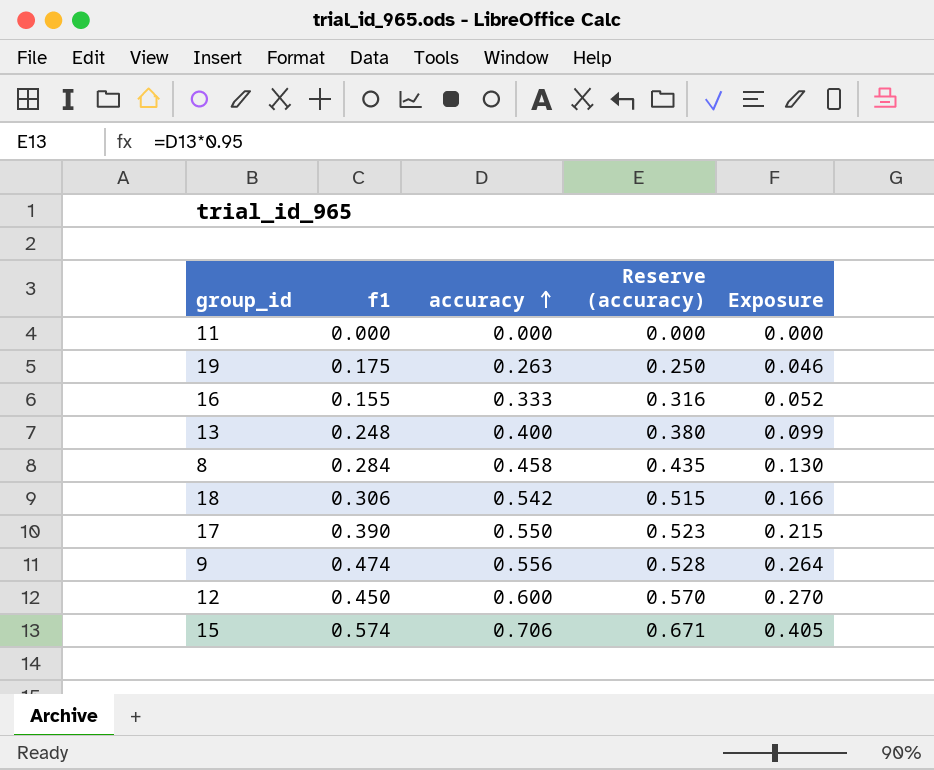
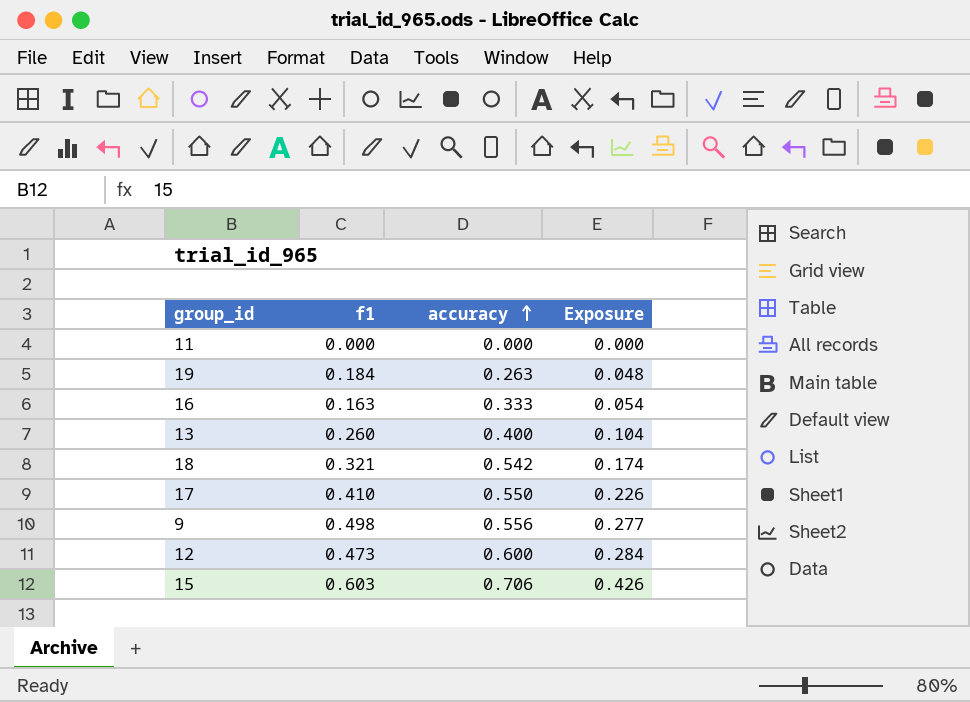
column Reserve (accuracy) | formula: [accuracy] * 0.95 -> none
row 8: 0.284 | 0.458 | 0.435 | 0.130 -> none
19 | f1: 0.175 -> 0.184
19 | Exposure: 0.046 -> 0.048
16 | f1: 0.155 -> 0.163
16 | Exposure: 0.052 -> 0.054
13 | f1: 0.248 -> 0.260
13 | Exposure: 0.099 -> 0.104
18 | f1: 0.306 -> 0.321
18 | Exposure: 0.166 -> 0.174
17 | f1: 0.390 -> 0.410
17 | Exposure: 0.215 -> 0.226
9 | f1: 0.474 -> 0.498
9 | Exposure: 0.264 -> 0.277
12 | f1: 0.450 -> 0.473
12 | Exposure: 0.270 -> 0.284
15 | f1: 0.574 -> 0.603
15 | Exposure: 0.405 -> 0.426

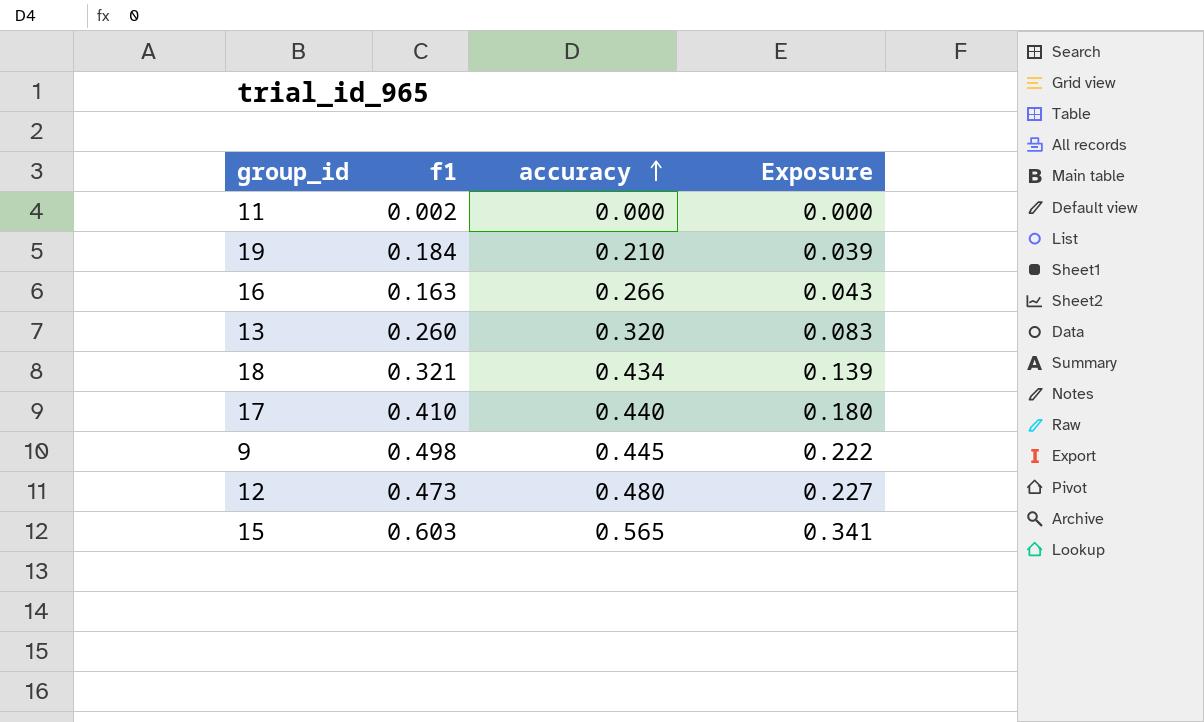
11 | f1: 0.000 -> 0.002
19 | accuracy: 0.263 -> 0.210
19 | Exposure: 0.048 -> 0.039
16 | accuracy: 0.333 -> 0.266
16 | Exposure: 0.054 -> 0.043
13 | accuracy: 0.400 -> 0.320
13 | Exposure: 0.104 -> 0.083
18 | accuracy: 0.542 -> 0.434
18 | Exposure: 0.174 -> 0.139
17 | accuracy: 0.550 -> 0.440
17 | Exposure: 0.226 -> 0.180
9 | accuracy: 0.556 -> 0.445
9 | Exposure: 0.277 -> 0.222
12 | accuracy: 0.600 -> 0.480
12 | Exposure: 0.284 -> 0.227
15 | accuracy: 0.706 -> 0.565
15 | Exposure: 0.426 -> 0.341

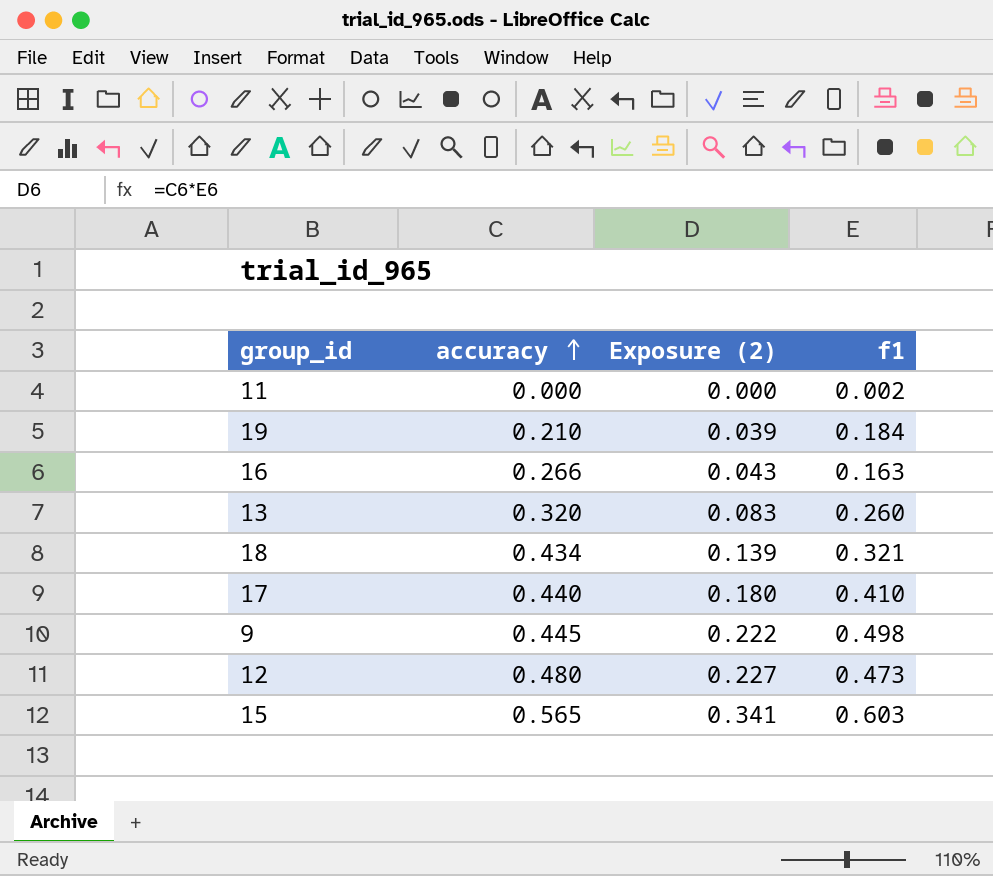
column name: Exposure -> Exposure (2)
column f1 | position: 2 -> 4

